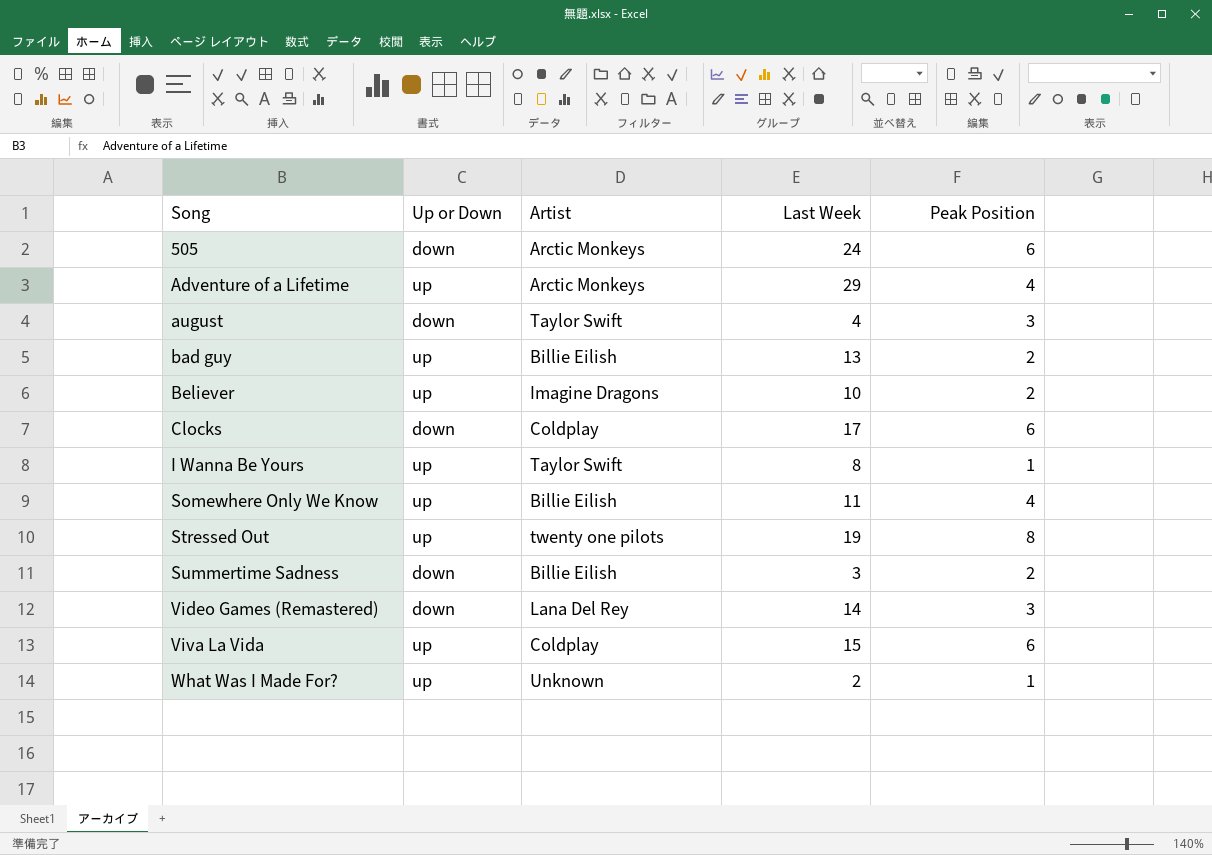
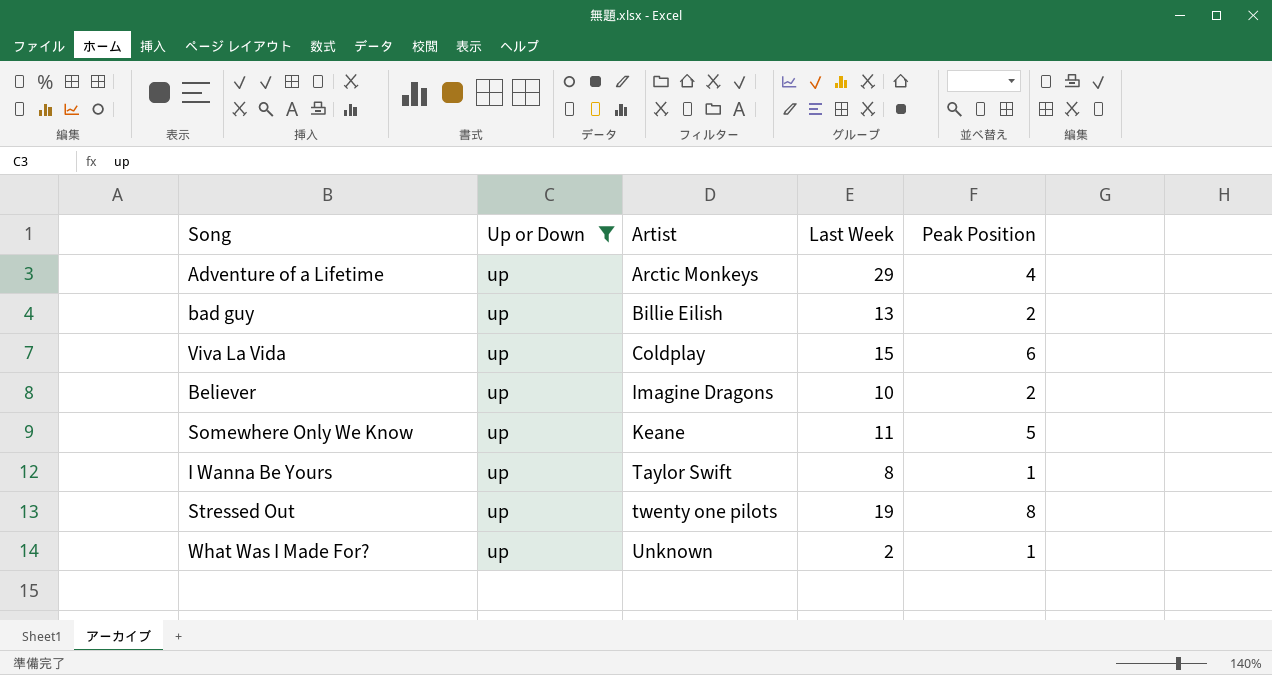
filter: none -> Up or Down = up
row order: Song ascending -> Artist ascending
Somewhere Only We Know | Artist: Billie Eilish -> Keane
Somewhere Only We Know | Peak Position: 4 -> 5

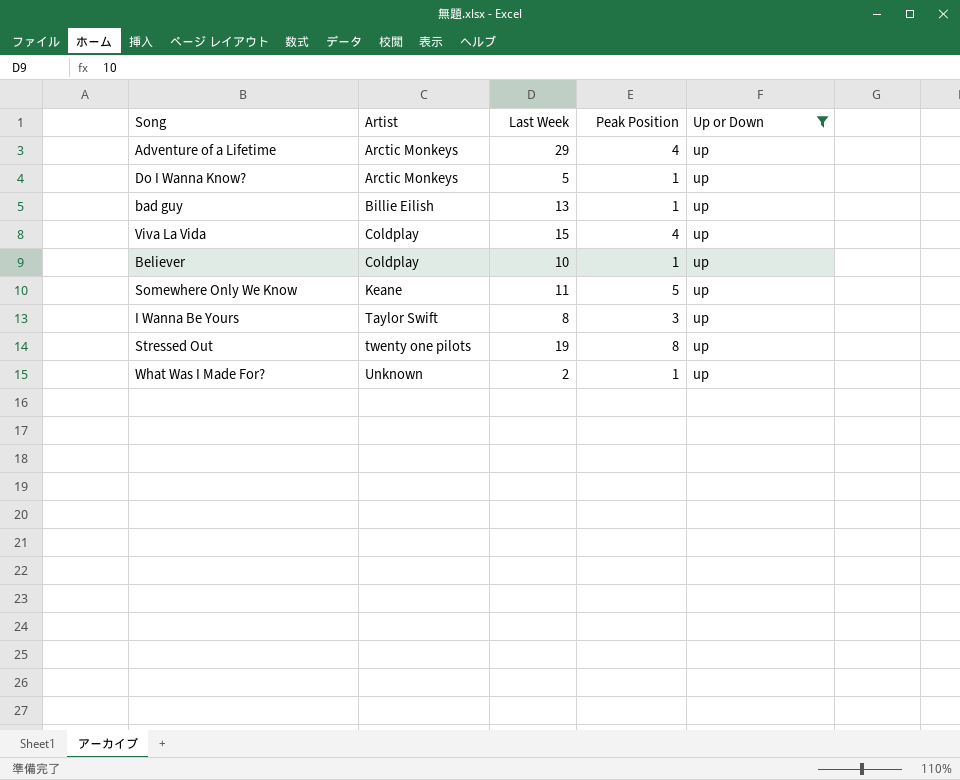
column Up or Down | position: 2 -> 5
row Do I Wanna Know?: none -> Arctic Monkeys | 5 | 1 | up
bad guy | Peak Position: 2 -> 1
Viva La Vida | Peak Position: 6 -> 4
Believer | Artist: Imagine Dragons -> Coldplay
Believer | Peak Position: 2 -> 1
I Wanna Be Yours | Peak Position: 1 -> 3

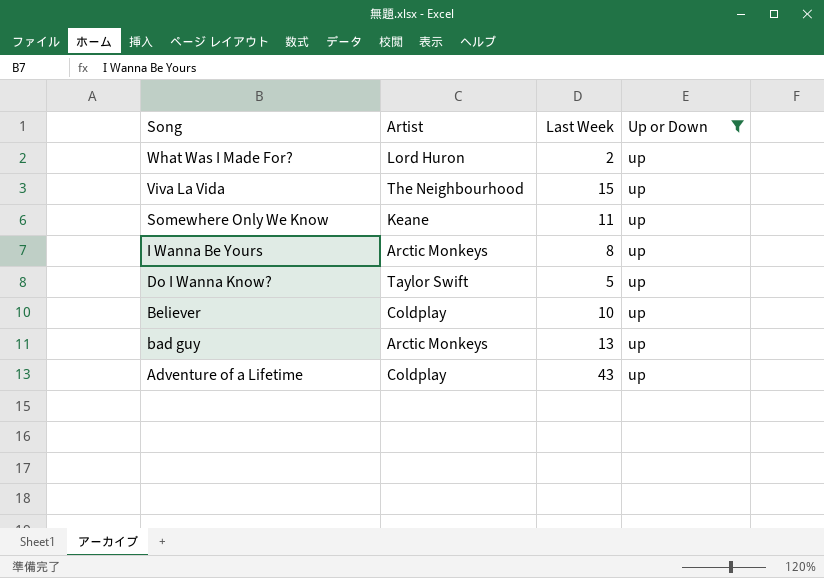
row order: Artist ascending -> Song descending
column Peak Position | position: 4 -> none
row Stressed Out: twenty one pilots | 19 | 8 | up -> none
What Was I Made For? | Artist: Unknown -> Lord Huron
Viva La Vida | Artist: Coldplay -> The Neighbourhood
I Wanna Be Yours | Artist: Taylor Swift -> Arctic Monkeys
Do I Wanna Know? | Artist: Arctic Monkeys -> Taylor Swift
bad guy | Artist: Billie Eilish -> Arctic Monkeys
Adventure of a Lifetime | Artist: Arctic Monkeys -> Coldplay
Adventure of a Lifetime | Last Week: 29 -> 43

